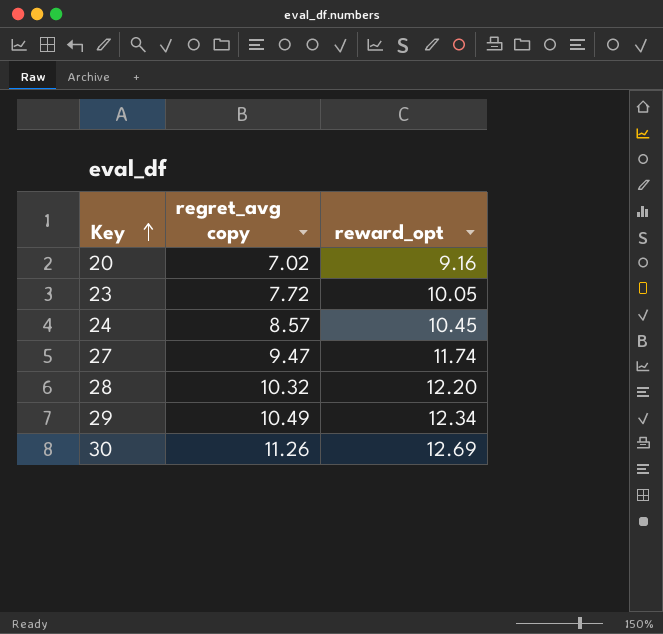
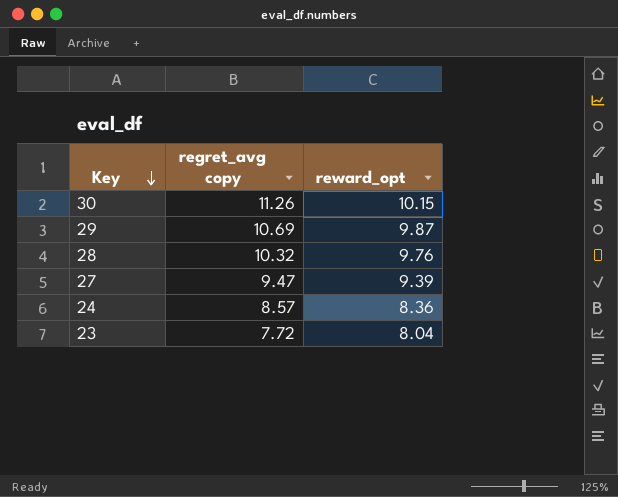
row order: Key ascending -> Key descending
row 20: 7.02 | 9.16 -> none
30 | reward_opt: 12.69 -> 10.15
29 | regret_avg copy: 10.49 -> 10.69
29 | reward_opt: 12.34 -> 9.87
28 | reward_opt: 12.20 -> 9.76
27 | reward_opt: 11.74 -> 9.39
24 | reward_opt: 10.45 -> 8.36
23 | reward_opt: 10.05 -> 8.04

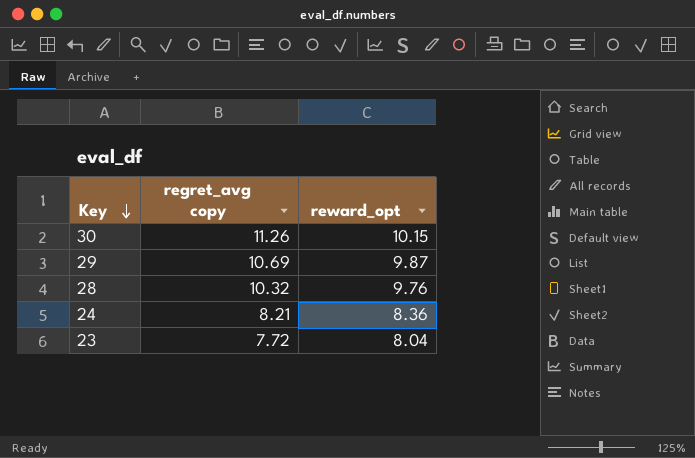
row 27: 9.47 | 9.39 -> none
24 | regret_avg copy: 8.57 -> 8.21

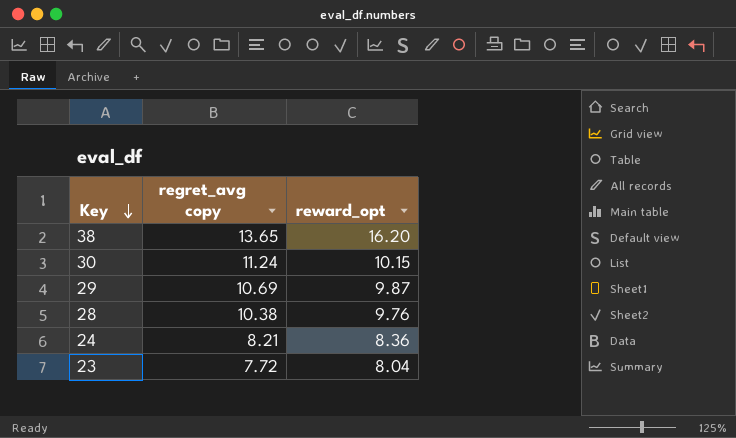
row 38: none -> 13.65 | 16.20
30 | regret_avg copy: 11.26 -> 11.24
28 | regret_avg copy: 10.32 -> 10.38

